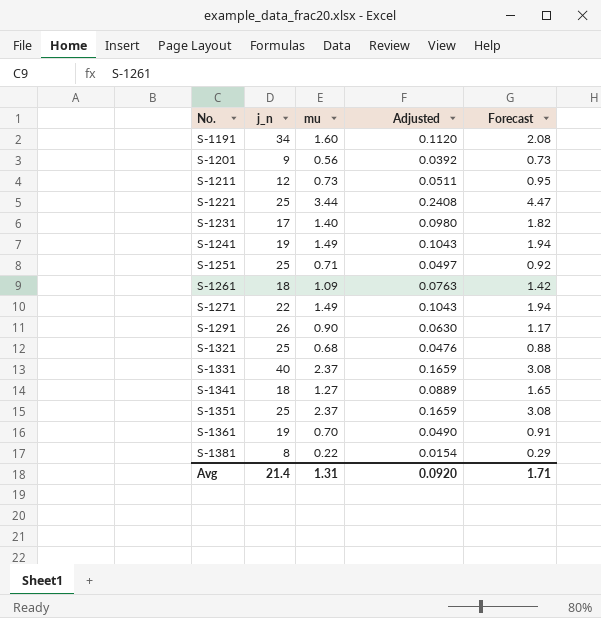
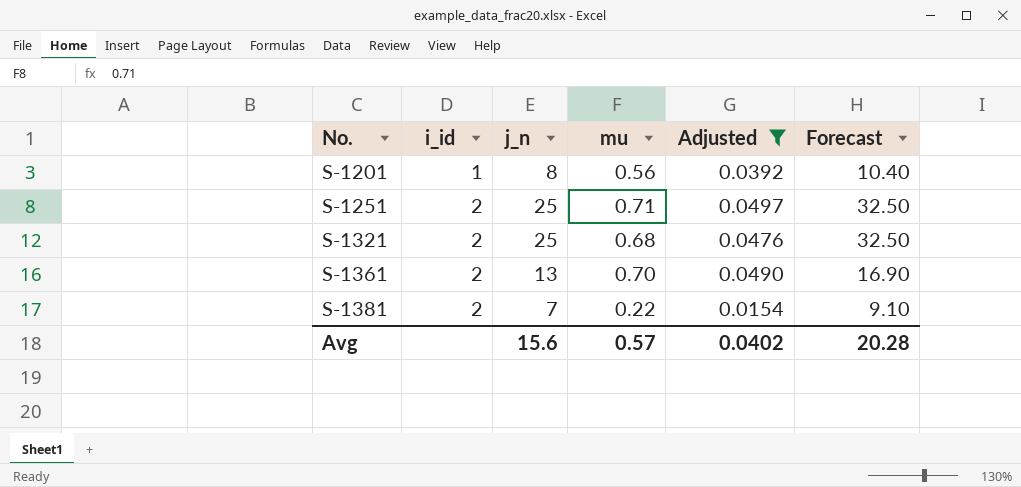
filter: none -> Adjusted <= 0.0497
column i_id | position: none -> 2
column Forecast | formula: [mu] * 1.3 -> [j_n] * 1.3
S-1201 | j_n: 9 -> 8
S-1361 | j_n: 19 -> 13
S-1381 | j_n: 8 -> 7
Avg | j_n: 21.4 -> 15.6
Avg | mu: 1.31 -> 0.57
Avg | Adjusted: 0.0920 -> 0.0402
Avg | Forecast: 1.71 -> 20.28

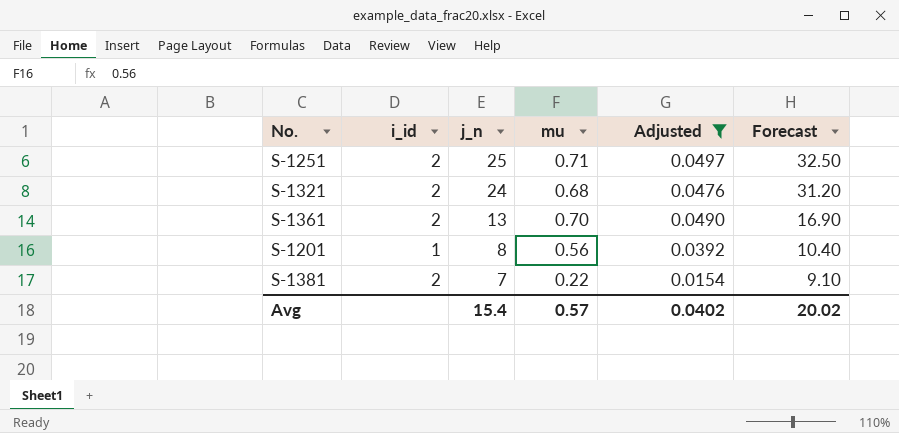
row order: No. ascending -> j_n descending
S-1321 | j_n: 25 -> 24
S-1321 | Forecast: 32.50 -> 31.20
Avg | j_n: 15.6 -> 15.4
Avg | Forecast: 20.28 -> 20.02

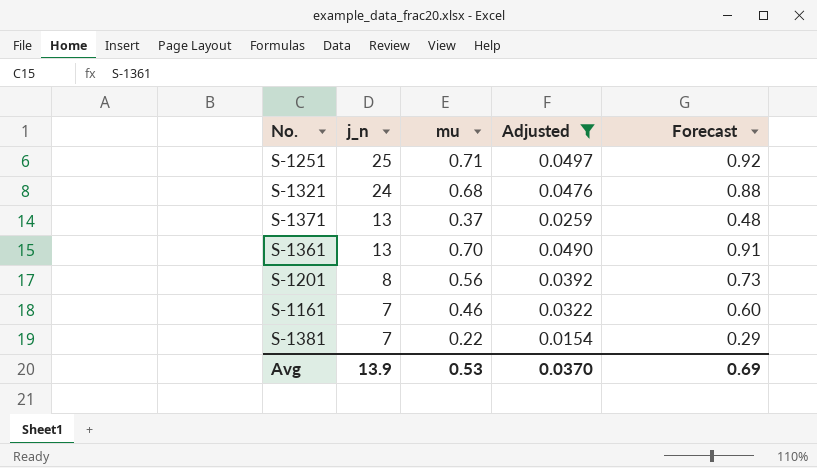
column i_id | position: 2 -> none
column Forecast | formula: [j_n] * 1.3 -> [mu] * 1.3
row S-1371: none -> 13 | 0.37 | 0.0259 | 0.48
row S-1161: none -> 7 | 0.46 | 0.0322 | 0.60
Avg | j_n: 15.4 -> 13.9
Avg | mu: 0.57 -> 0.53
Avg | Adjusted: 0.0402 -> 0.0370
Avg | Forecast: 20.02 -> 0.69

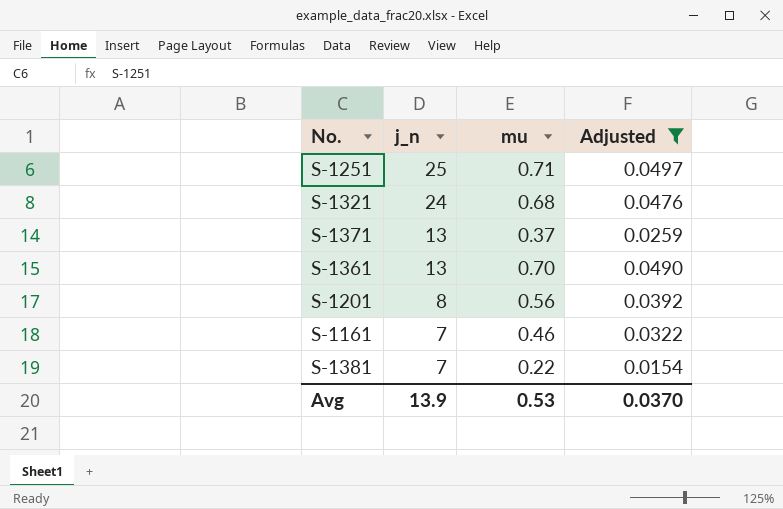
column Forecast | formula: [mu] * 1.3 -> none

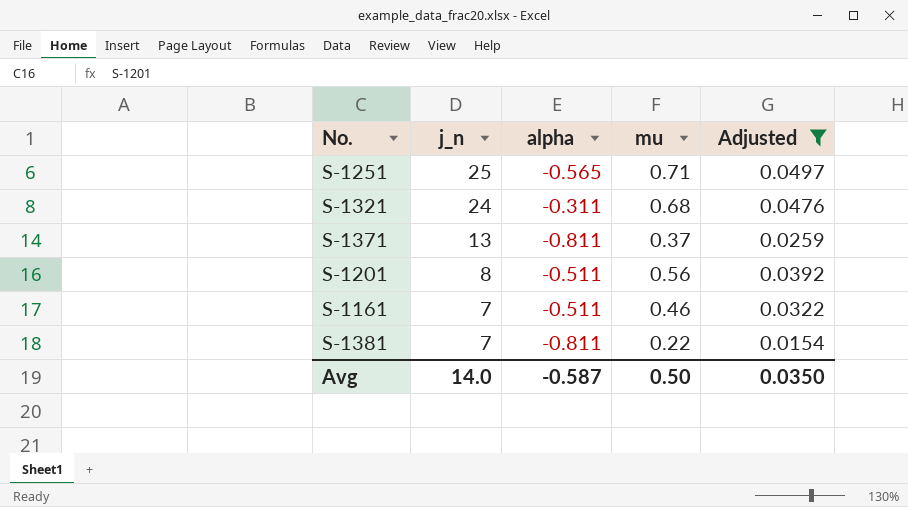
column alpha | position: none -> 3
row S-1361: 13 | 0.70 | 0.0490 -> none
Avg | j_n: 13.9 -> 14.0
Avg | mu: 0.53 -> 0.50
Avg | Adjusted: 0.0370 -> 0.0350

